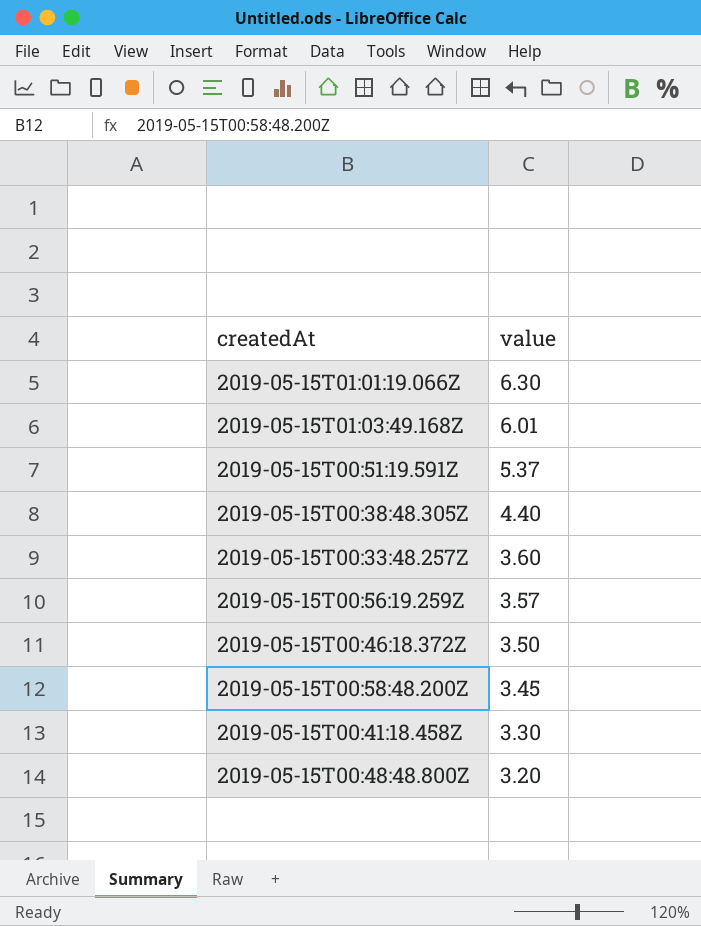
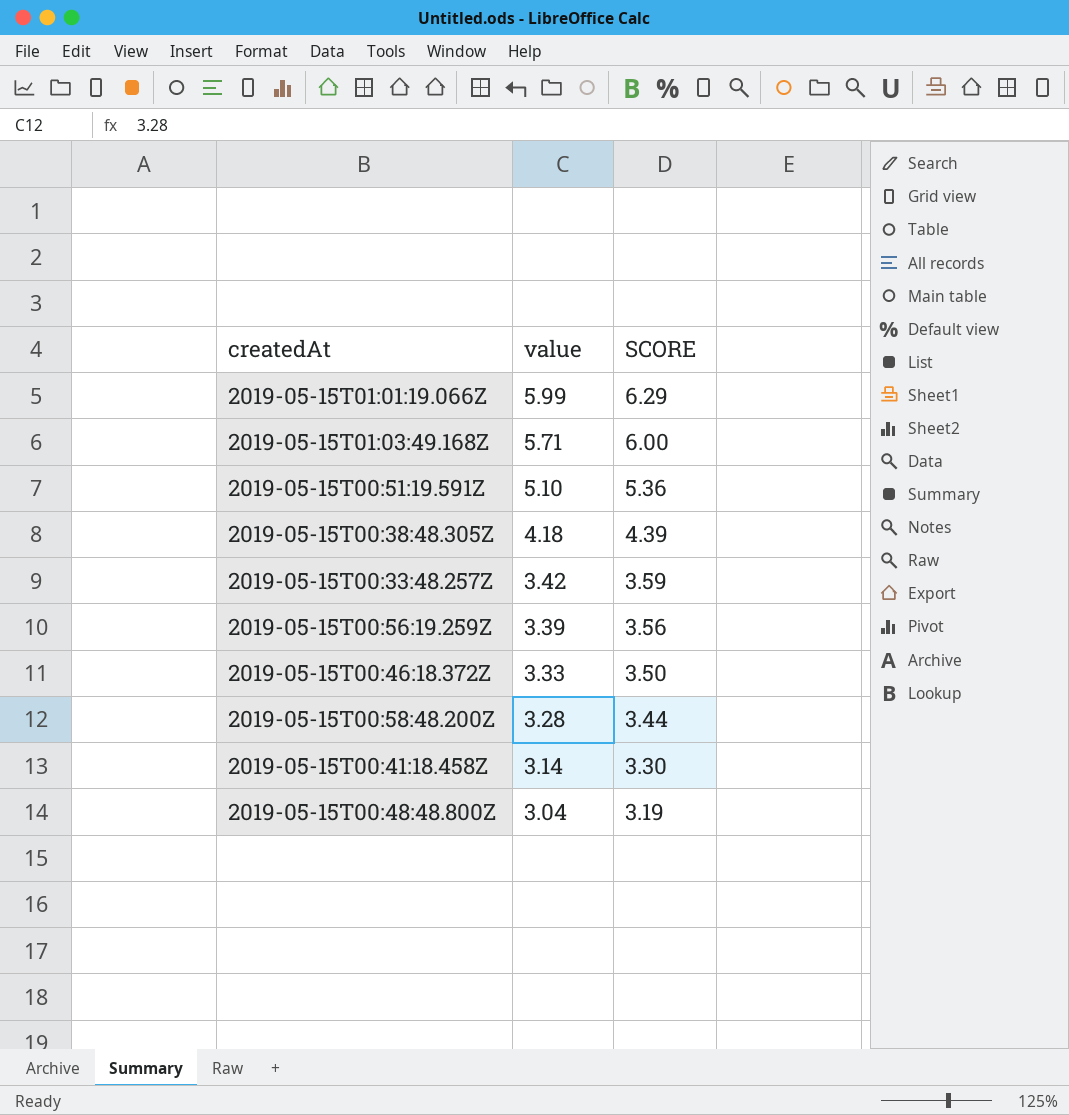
column SCORE | formula: none -> [value] * 1.05
2019-05-15T01:01:19.066Z | value: 6.30 -> 5.99
2019-05-15T01:03:49.168Z | value: 6.01 -> 5.71
2019-05-15T00:51:19.591Z | value: 5.37 -> 5.10
2019-05-15T00:38:48.305Z | value: 4.40 -> 4.18
2019-05-15T00:33:48.257Z | value: 3.60 -> 3.42
2019-05-15T00:56:19.259Z | value: 3.57 -> 3.39
2019-05-15T00:46:18.372Z | value: 3.50 -> 3.33
2019-05-15T00:58:48.200Z | value: 3.45 -> 3.28
2019-05-15T00:41:18.458Z | value: 3.30 -> 3.14
2019-05-15T00:48:48.800Z | value: 3.20 -> 3.04

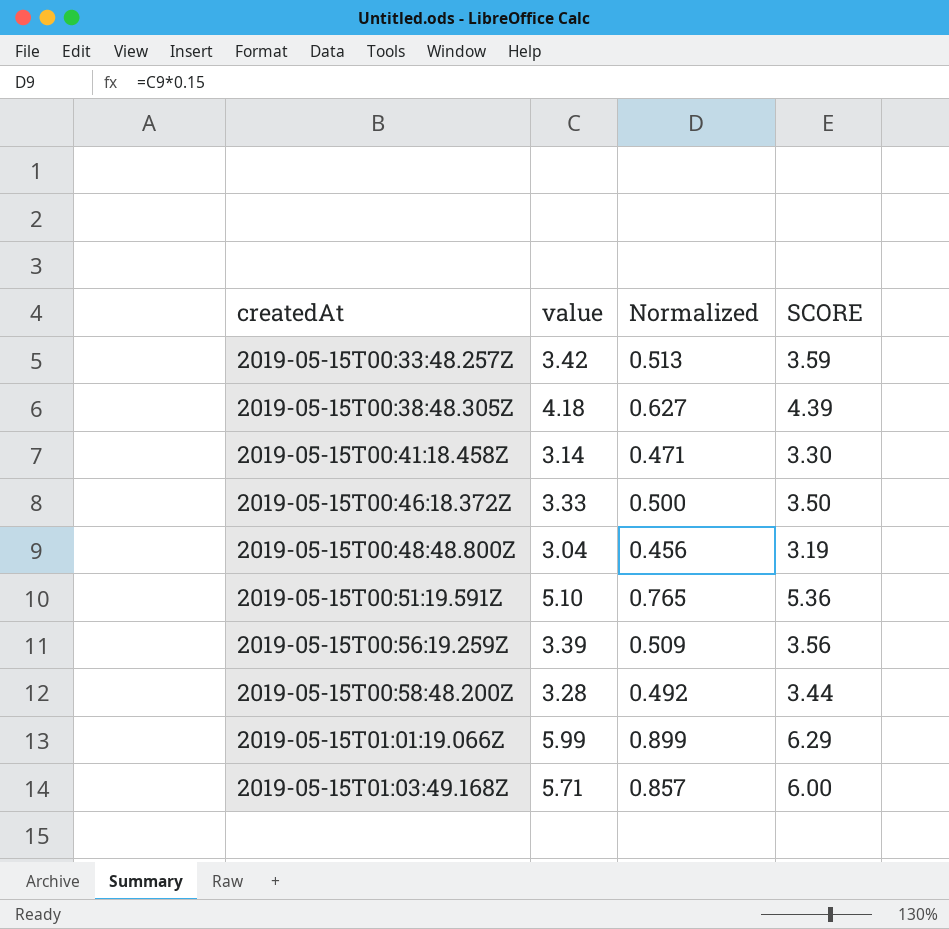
row order: value descending -> createdAt ascending
column Normalized | formula: none -> [value] * 0.15

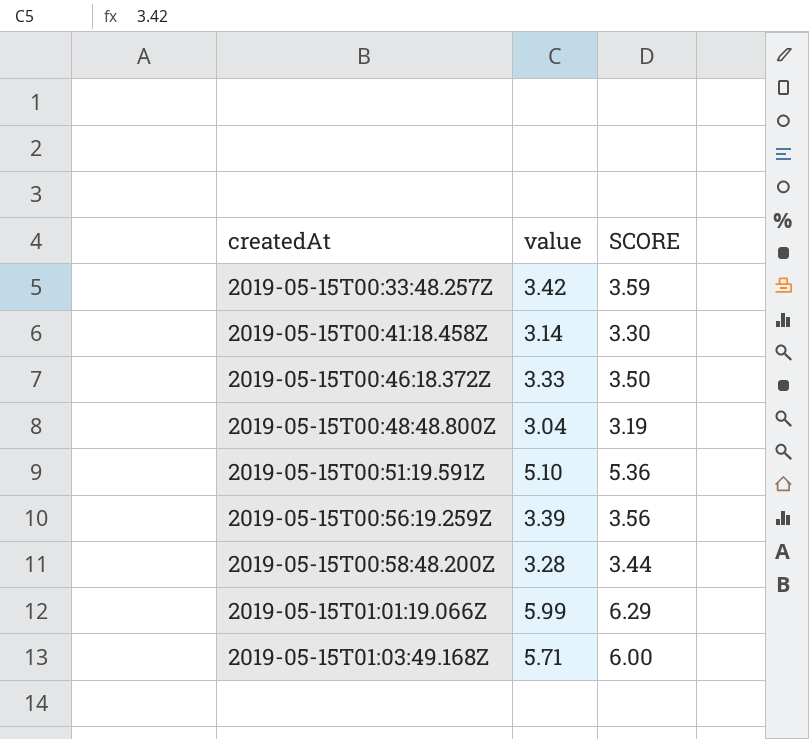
column Normalized | formula: [value] * 0.15 -> none
row 2019-05-15T00:38:48.305Z: 4.18 | 0.627 | 4.39 -> none

